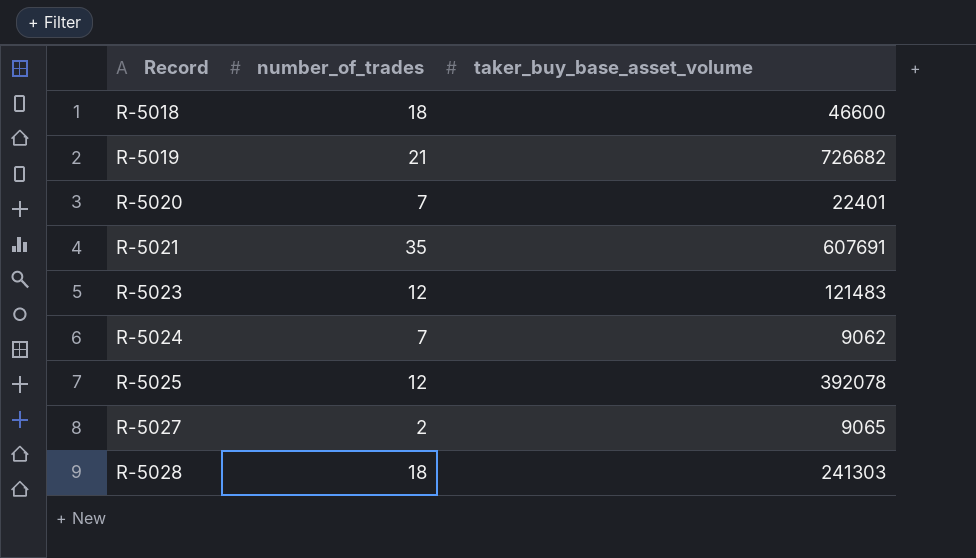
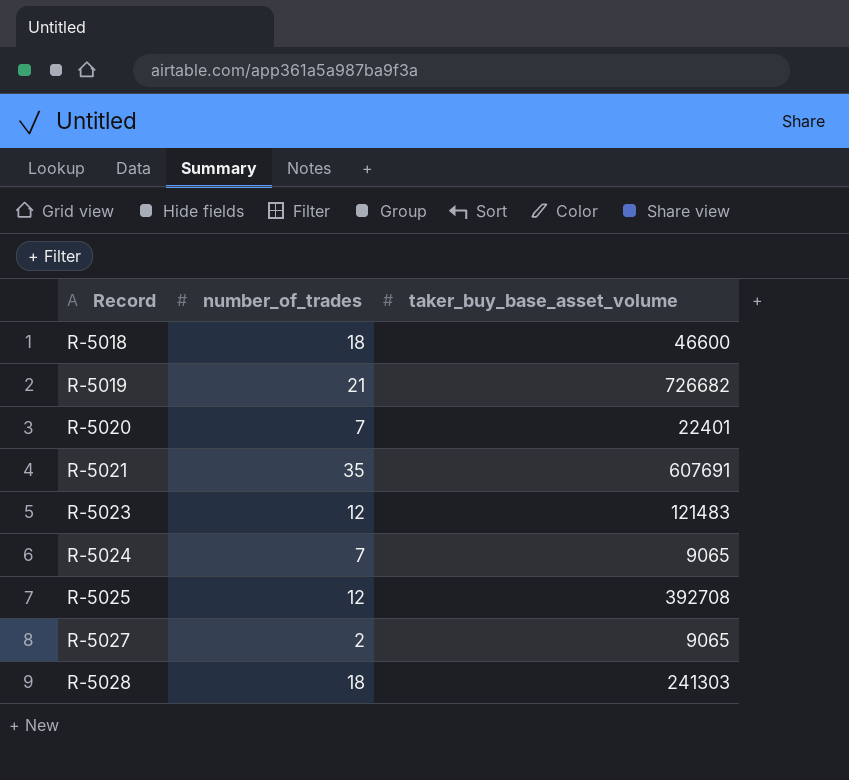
R-5024 | taker_buy_base_asset_volume: 9062 -> 9065
R-5025 | taker_buy_base_asset_volume: 392078 -> 392708

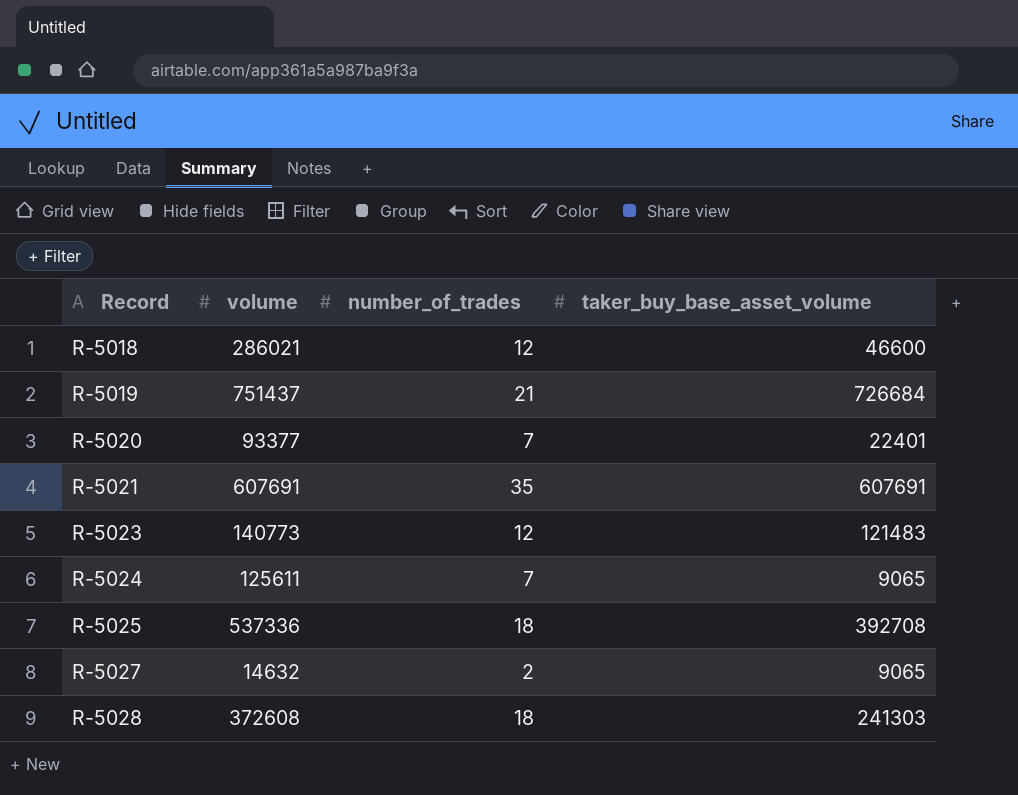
column volume | position: none -> 2
R-5018 | number_of_trades: 18 -> 12
R-5019 | taker_buy_base_asset_volume: 726682 -> 726684
R-5025 | number_of_trades: 12 -> 18

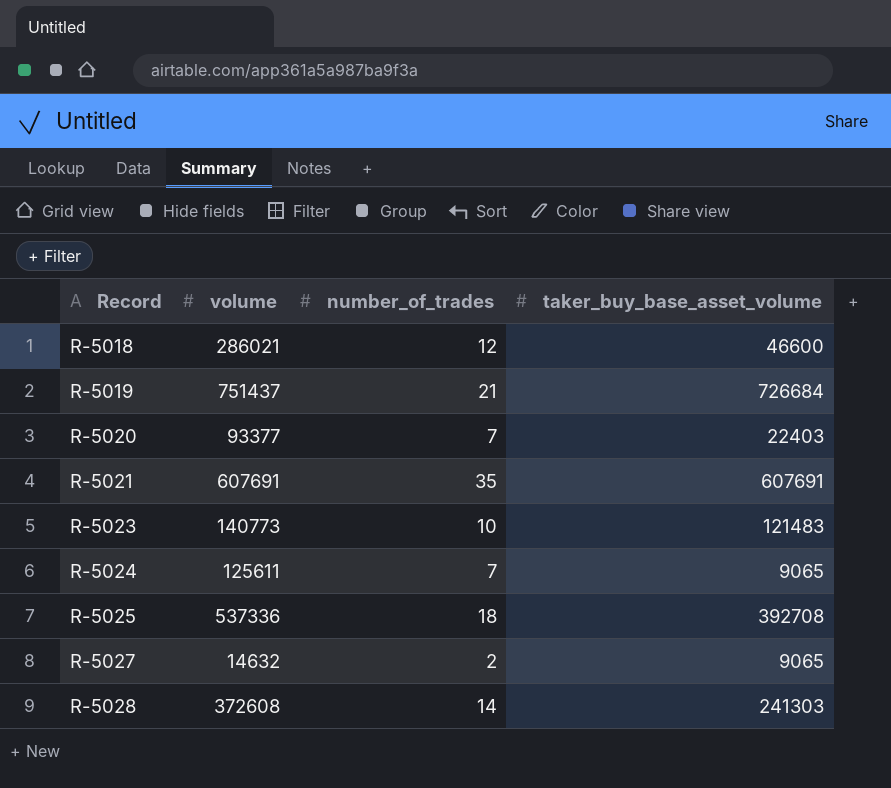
R-5020 | taker_buy_base_asset_volume: 22401 -> 22403
R-5023 | number_of_trades: 12 -> 10
R-5028 | number_of_trades: 18 -> 14

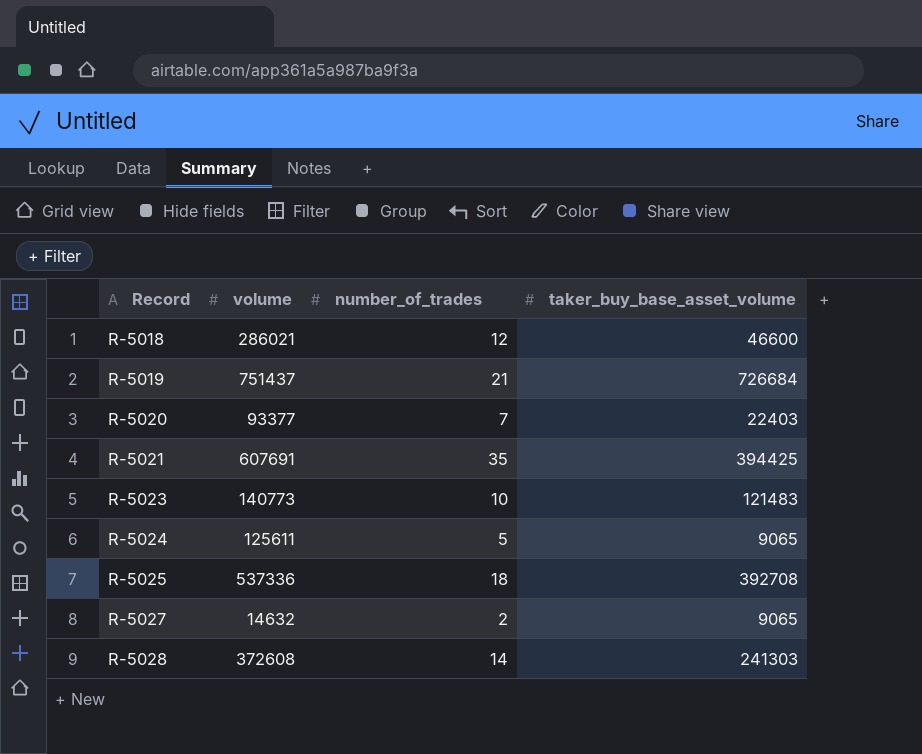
R-5021 | taker_buy_base_asset_volume: 607691 -> 394425
R-5024 | number_of_trades: 7 -> 5

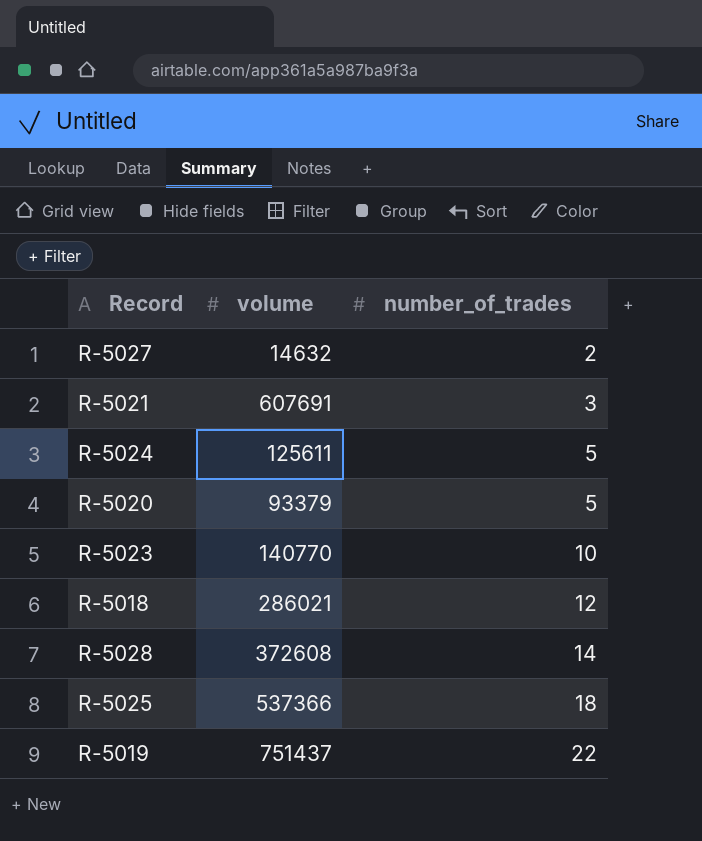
row order: Record ascending -> number_of_trades ascending
column taker_buy_base_asset_volume | position: 4 -> none
R-5021 | number_of_trades: 35 -> 3
R-5020 | volume: 93377 -> 93379
R-5020 | number_of_trades: 7 -> 5
R-5023 | volume: 140773 -> 140770
R-5025 | volume: 537336 -> 537366
R-5019 | number_of_trades: 21 -> 22

